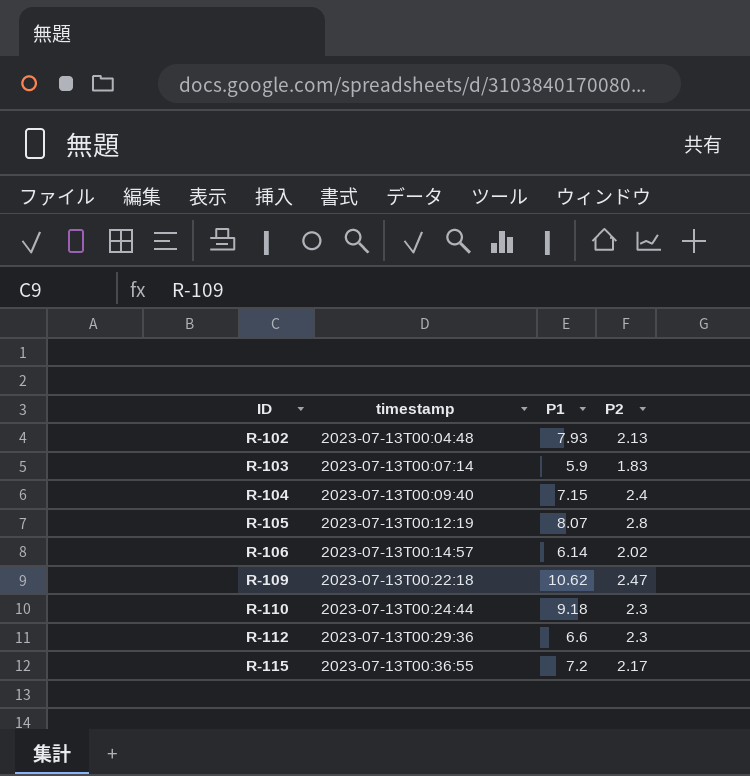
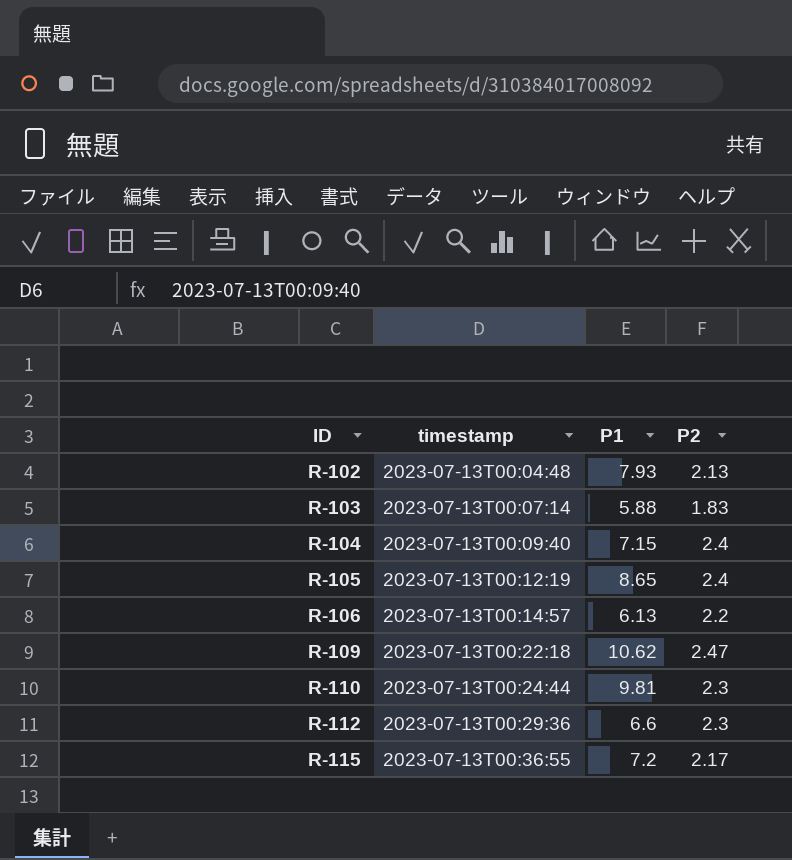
R-103 | P1: 5.9 -> 5.88
R-105 | P1: 8.07 -> 8.65
R-105 | P2: 2.8 -> 2.4
R-106 | P1: 6.14 -> 6.13
R-106 | P2: 2.02 -> 2.2
R-110 | P1: 9.18 -> 9.81

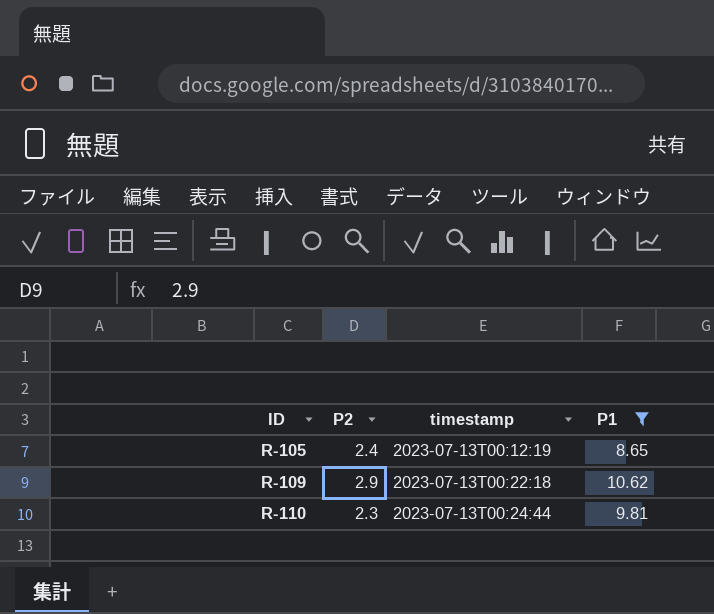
filter: none -> P1 >= 8.65
column P2 | position: 4 -> 2
R-109 | P2: 2.47 -> 2.9

